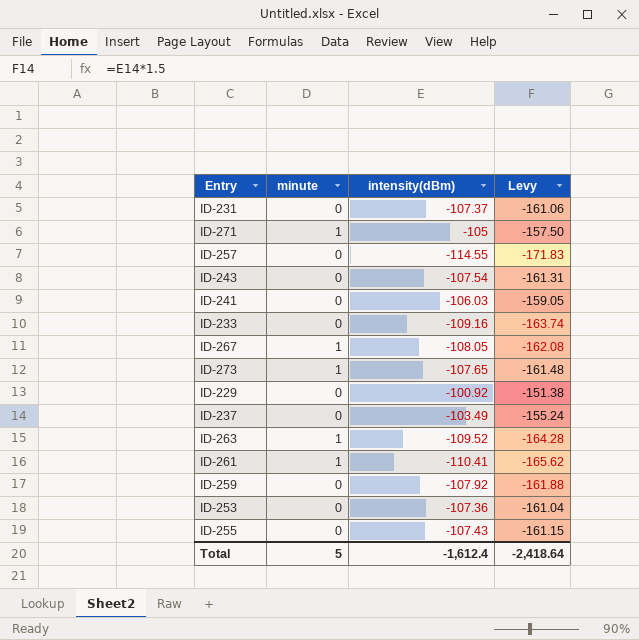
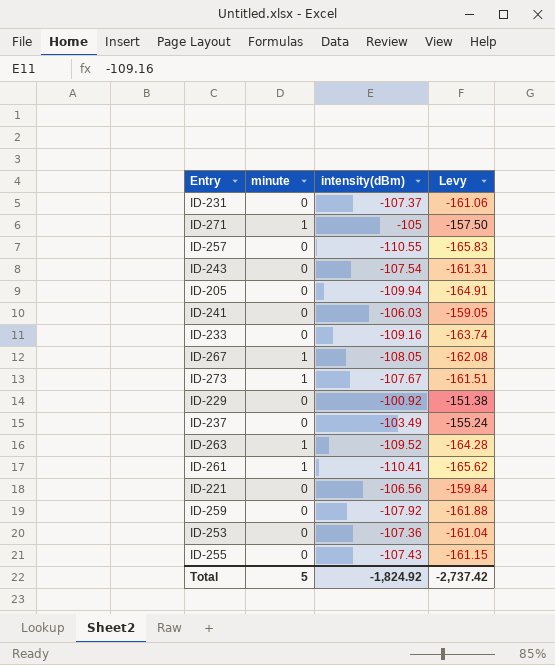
ID-257 | intensity(dBm): -114.55 -> -110.55
ID-257 | Levy: -171.83 -> -165.83
row ID-205: none -> 0 | -109.94 | -164.91
ID-273 | intensity(dBm): -107.65 -> -107.67
ID-273 | Levy: -161.48 -> -161.51
row ID-221: none -> 0 | -106.56 | -159.84
Total | intensity(dBm): -1,612.4 -> -1,824.92
Total | Levy: -2,418.64 -> -2,737.42

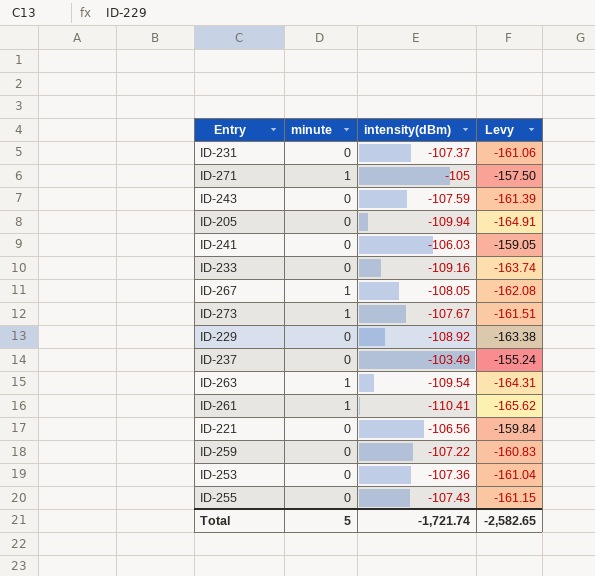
row ID-257: 0 | -110.55 | -165.83 -> none
ID-243 | intensity(dBm): -107.54 -> -107.59
ID-243 | Levy: -161.31 -> -161.39
ID-229 | intensity(dBm): -100.92 -> -108.92
ID-229 | Levy: -151.38 -> -163.38
ID-263 | intensity(dBm): -109.52 -> -109.54
ID-263 | Levy: -164.28 -> -164.31
ID-259 | intensity(dBm): -107.92 -> -107.22
ID-259 | Levy: -161.88 -> -160.83
Total | intensity(dBm): -1,824.92 -> -1,721.74
Total | Levy: -2,737.42 -> -2,582.65

